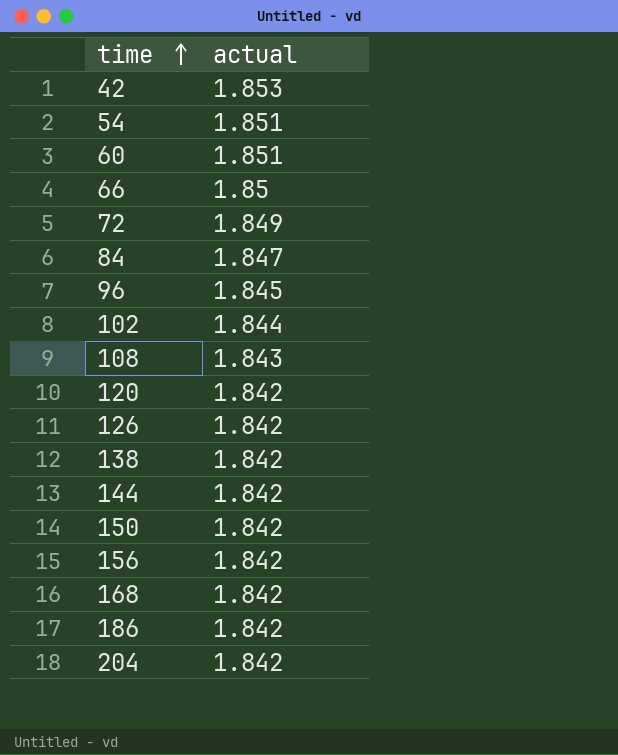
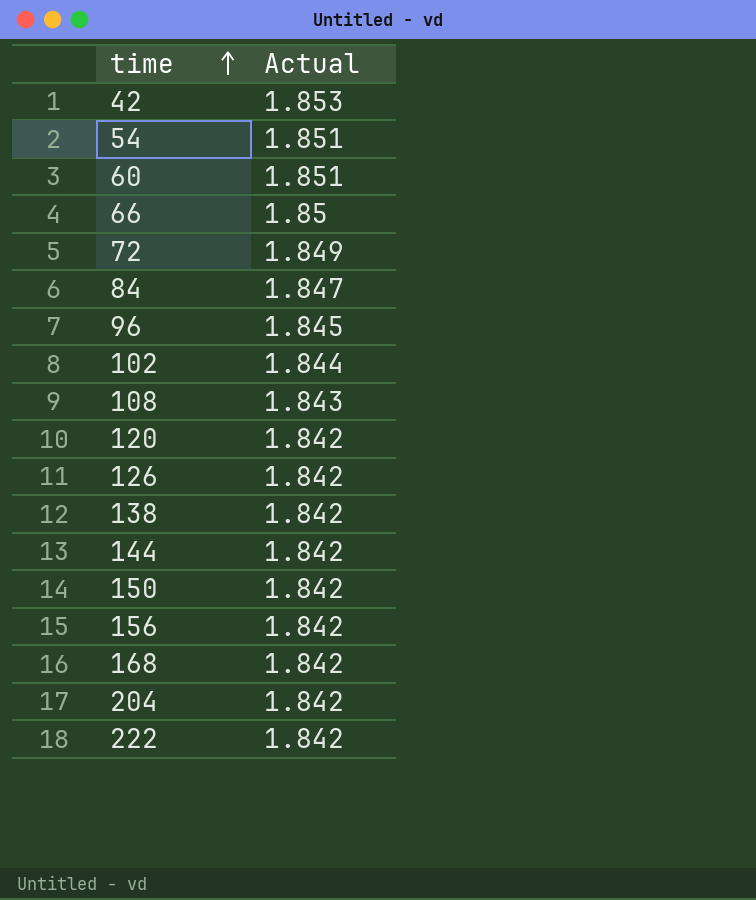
column name: actual -> Actual
row 186: 1.842 -> none
row 222: none -> 1.842

